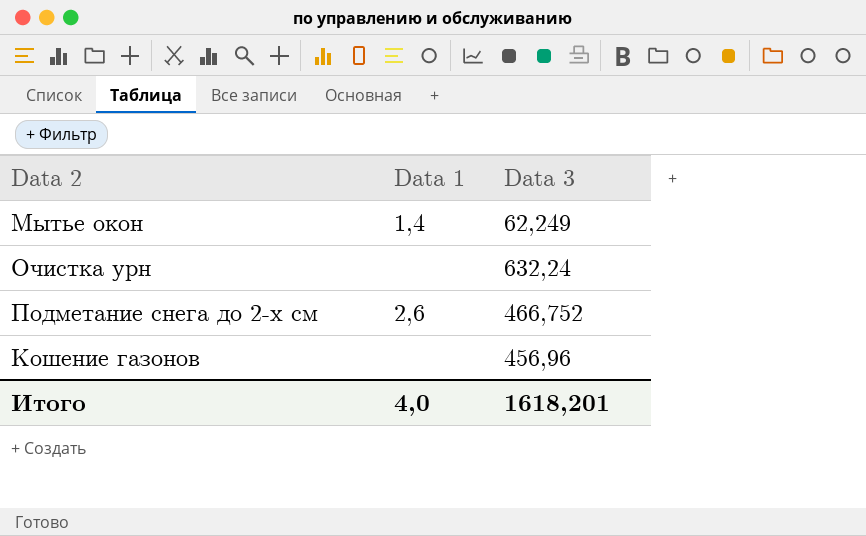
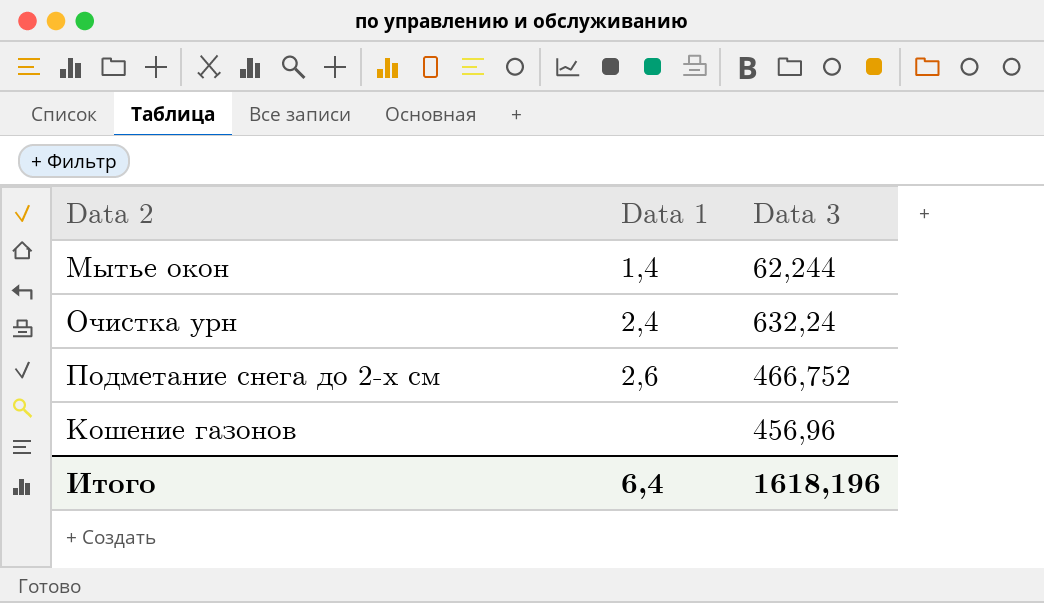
Мытье окон | Data 3: 62,249 -> 62,244
Очистка урн | Data 1: none -> 2,4
Итого | Data 1: 4,0 -> 6,4
Итого | Data 3: 1618,201 -> 1618,196

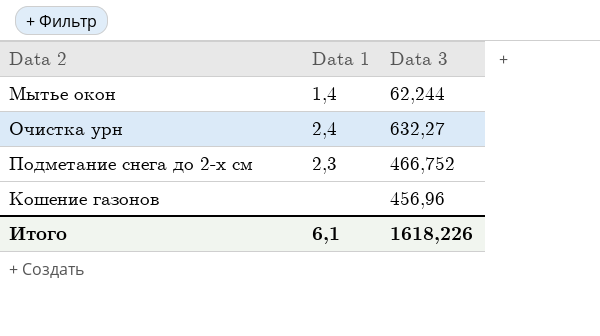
Очистка урн | Data 3: 632,24 -> 632,27
Подметание снега до 2-х см | Data 1: 2,6 -> 2,3
Итого | Data 1: 6,4 -> 6,1
Итого | Data 3: 1618,196 -> 1618,226

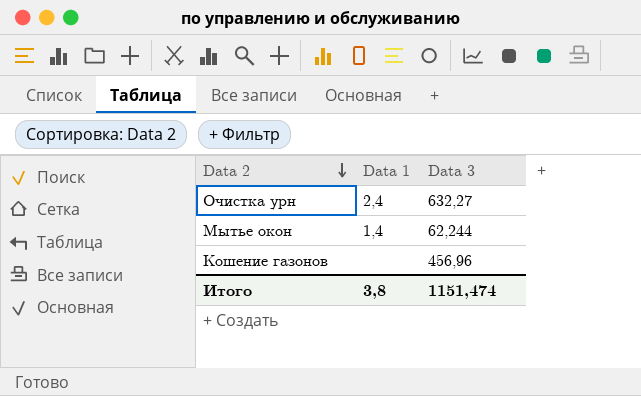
row order: none -> Data 2 descending
row Подметание снега до 2-х см: 2,3 | 466,752 -> none
Итого | Data 1: 6,1 -> 3,8
Итого | Data 3: 1618,226 -> 1151,474

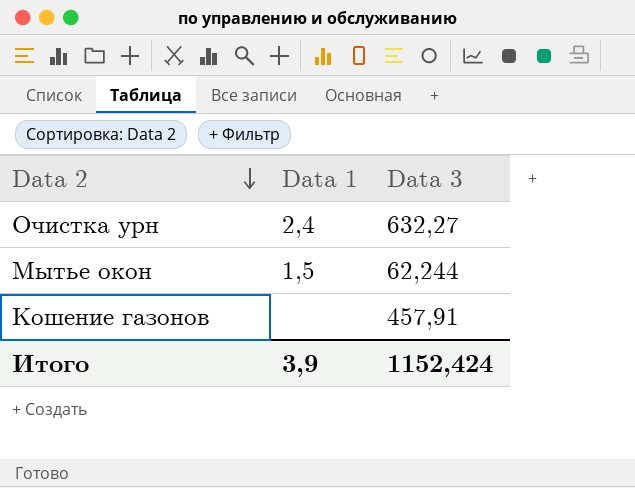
Мытье окон | Data 1: 1,4 -> 1,5
Кошение газонов | Data 3: 456,96 -> 457,91
Итого | Data 1: 3,8 -> 3,9
Итого | Data 3: 1151,474 -> 1152,424

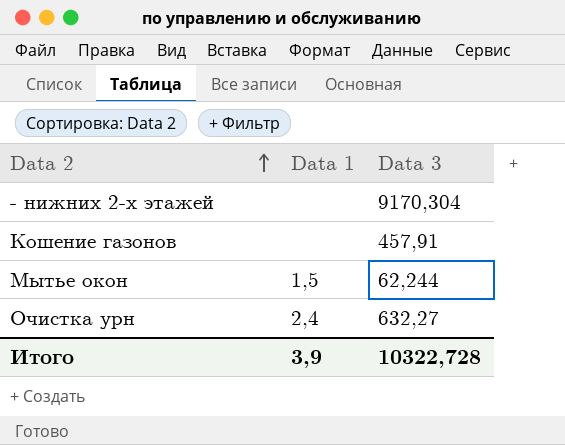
row order: Data 2 descending -> Data 2 ascending
row - нижних 2-х этажей: none -> none | 9170,304
Итого | Data 3: 1152,424 -> 10322,728

